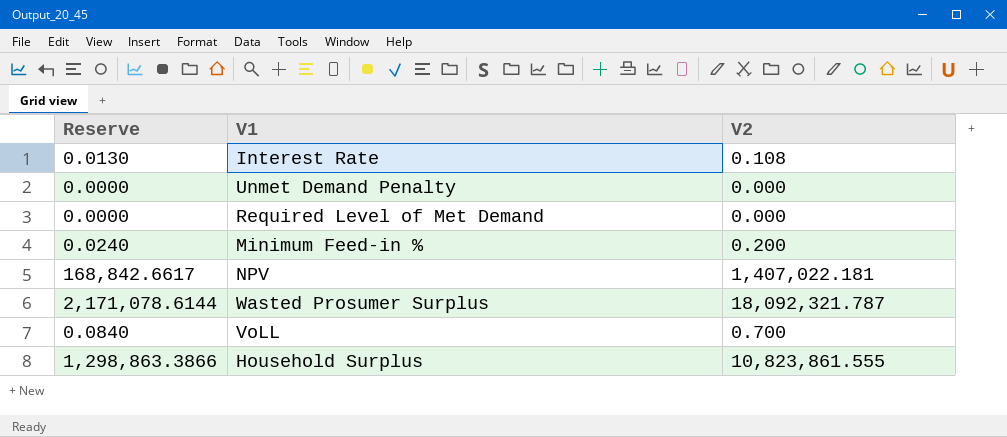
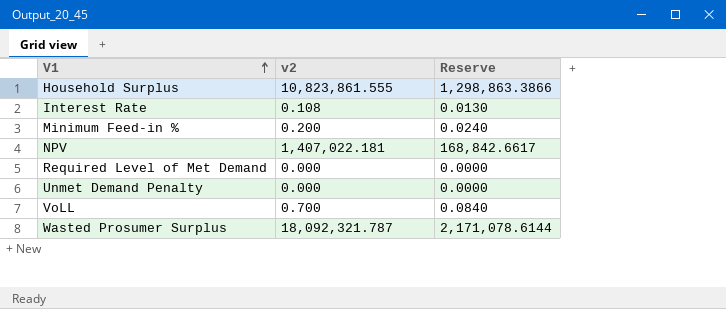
row order: none -> V1 ascending
column name: V2 -> v2
column Reserve | position: 1 -> 3

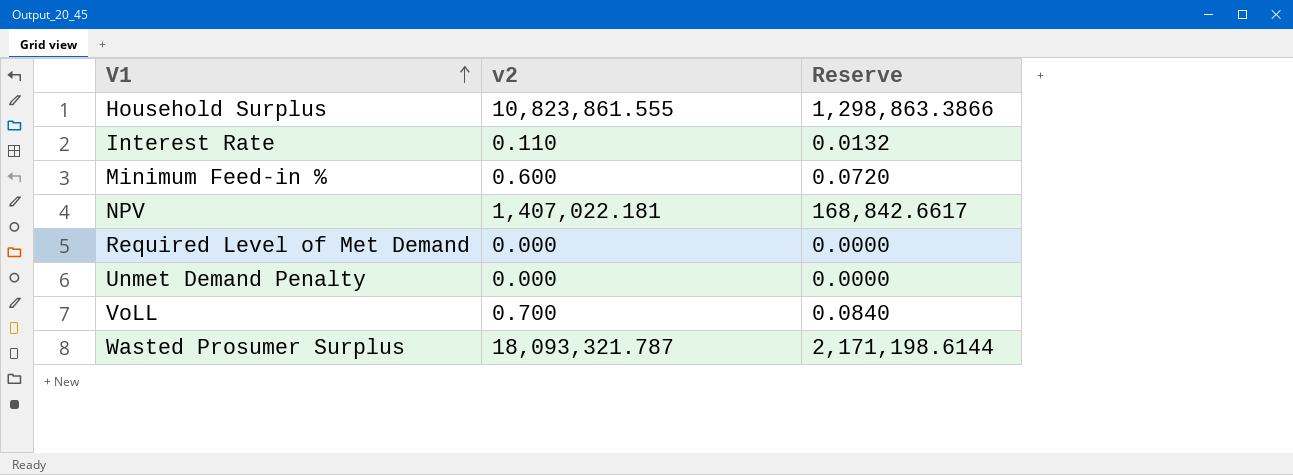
Interest Rate | v2: 0.108 -> 0.110
Interest Rate | Reserve: 0.0130 -> 0.0132
Minimum Feed-in % | v2: 0.200 -> 0.600
Minimum Feed-in % | Reserve: 0.0240 -> 0.0720
Wasted Prosumer Surplus | v2: 18,092,321.787 -> 18,093,321.787
Wasted Prosumer Surplus | Reserve: 2,171,078.6144 -> 2,171,198.6144

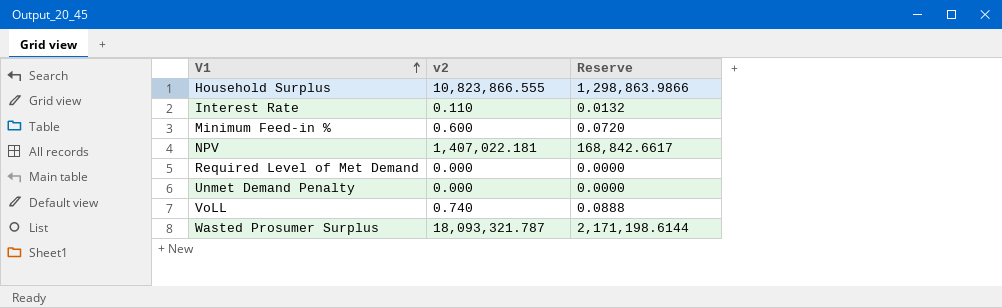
Household Surplus | v2: 10,823,861.555 -> 10,823,866.555
Household Surplus | Reserve: 1,298,863.3866 -> 1,298,863.9866
VoLL | v2: 0.700 -> 0.740
VoLL | Reserve: 0.0840 -> 0.0888

